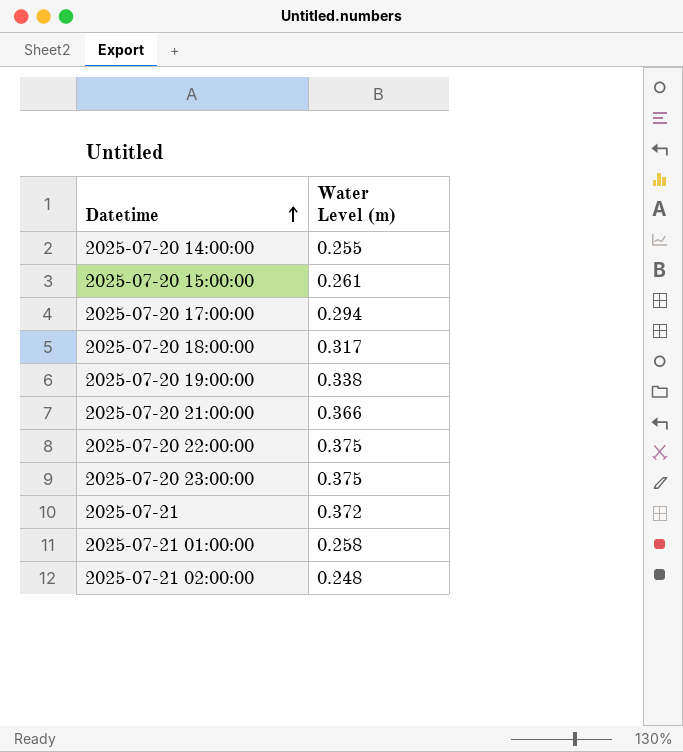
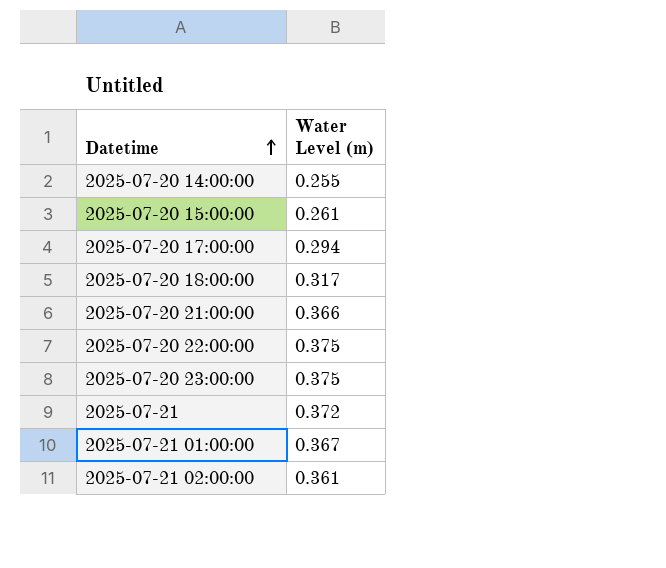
row 2025-07-20 19:00:00: 0.338 -> none
2025-07-21 01:00:00 | Water Level (m): 0.258 -> 0.367
2025-07-21 02:00:00 | Water Level (m): 0.248 -> 0.361

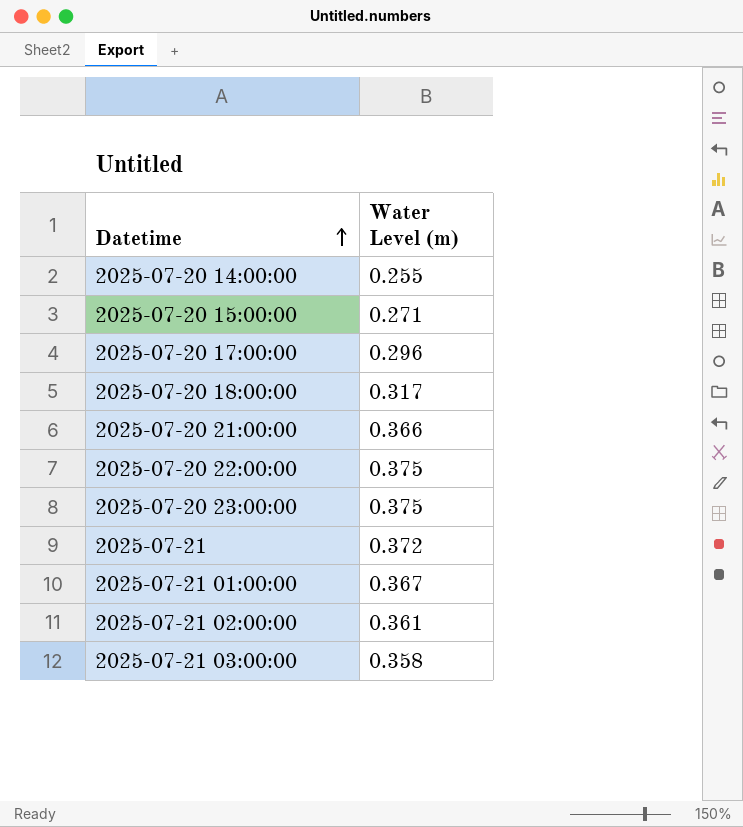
2025-07-20 15:00:00 | Water Level (m): 0.261 -> 0.271
2025-07-20 17:00:00 | Water Level (m): 0.294 -> 0.296
row 2025-07-21 03:00:00: none -> 0.358

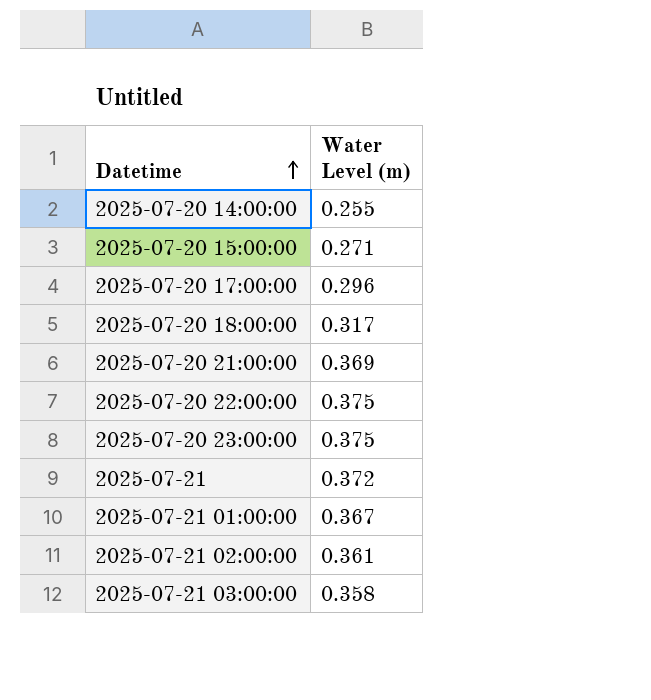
2025-07-20 21:00:00 | Water Level (m): 0.366 -> 0.369

